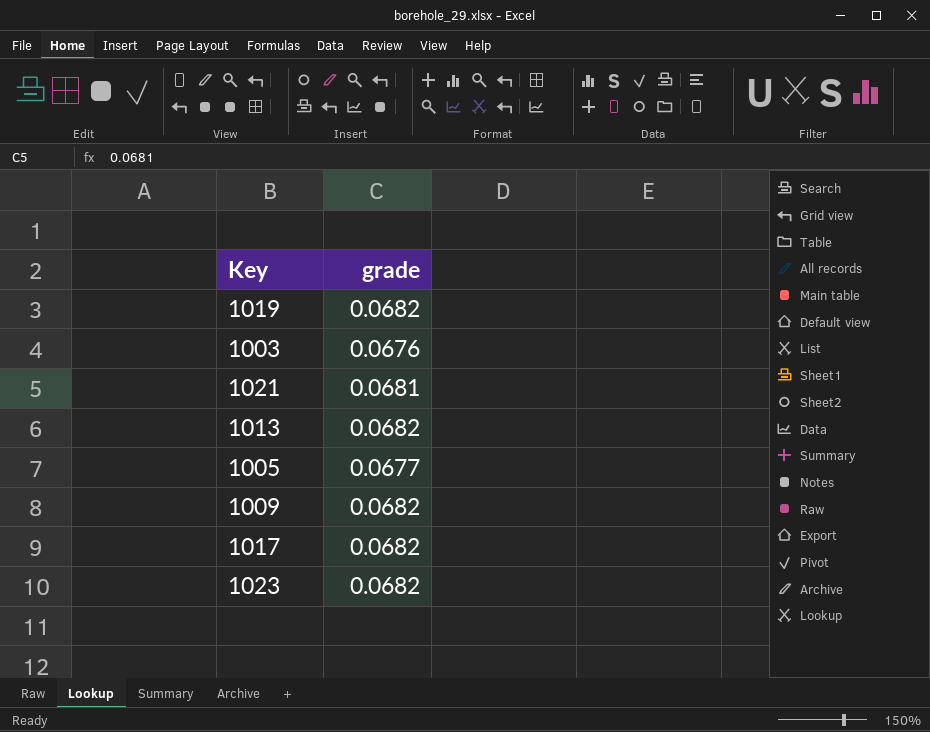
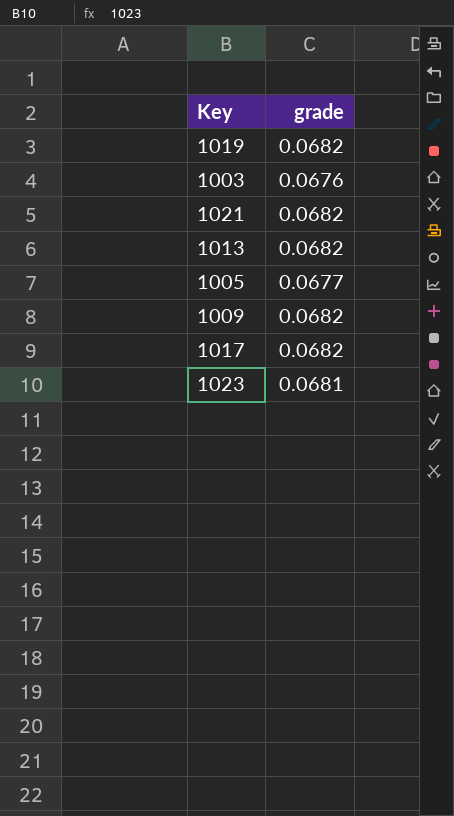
1021 | grade: 0.0681 -> 0.0682
1023 | grade: 0.0682 -> 0.0681

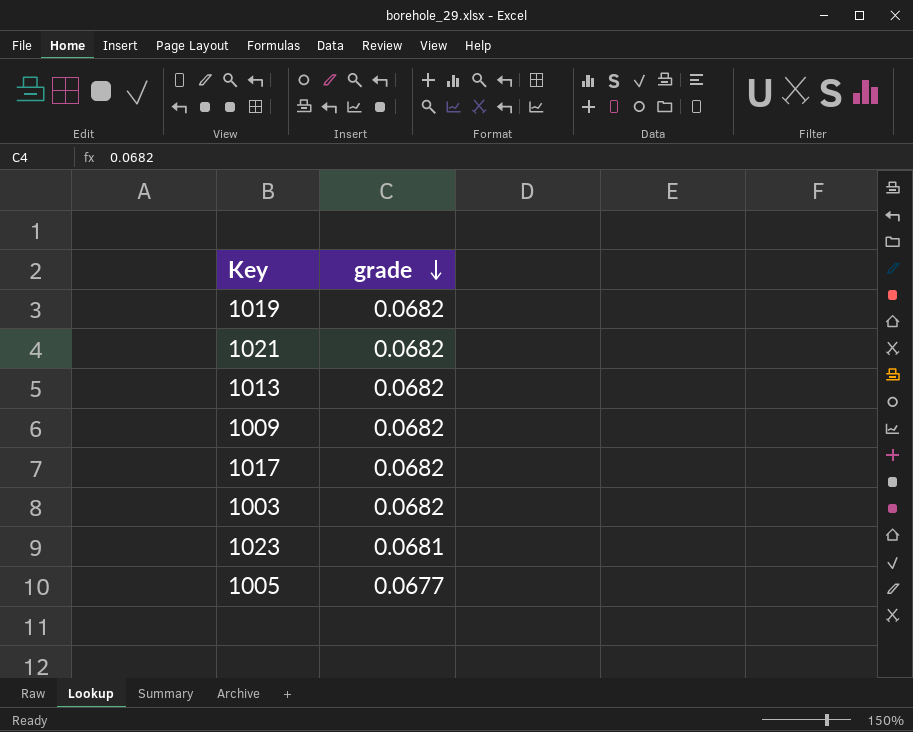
row order: none -> grade descending
1003 | grade: 0.0676 -> 0.0682

